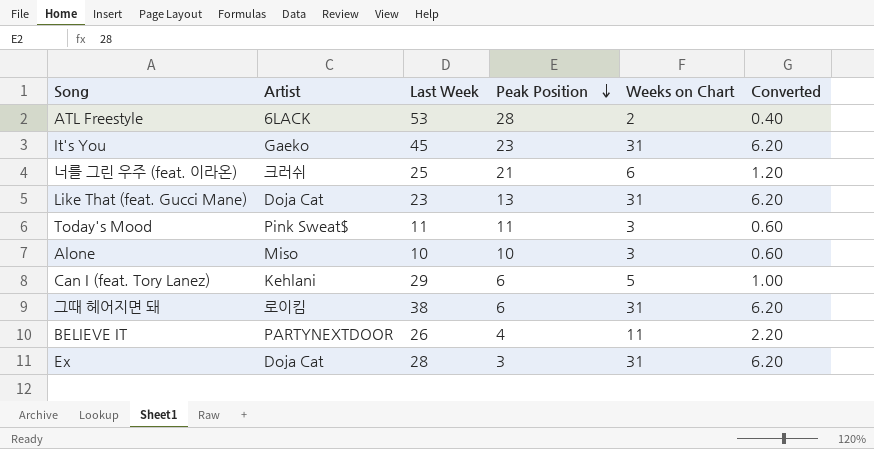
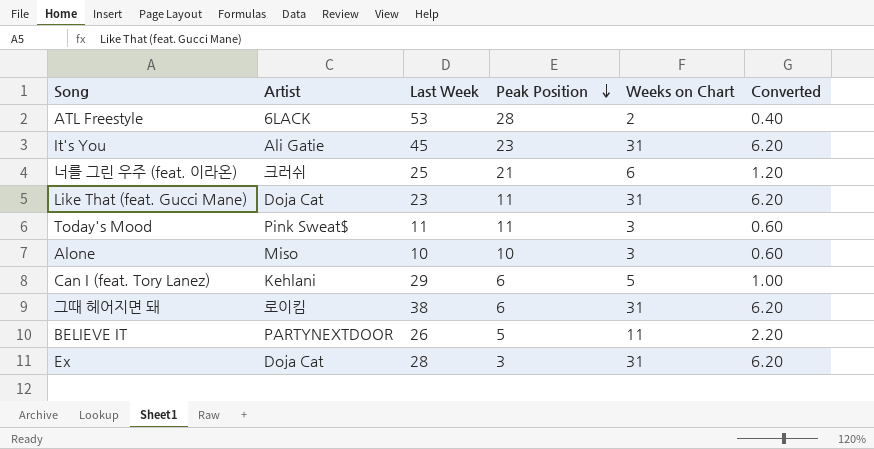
It's You | Artist: Gaeko -> Ali Gatie
Like That (feat. Gucci Mane) | Peak Position: 13 -> 11
BELIEVE IT | Peak Position: 4 -> 5

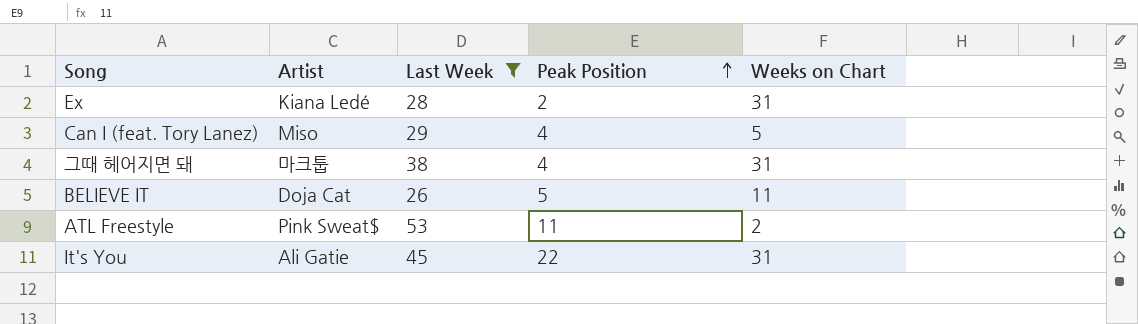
filter: none -> Last Week >= 26
row order: Peak Position descending -> Peak Position ascending
column Converted | formula: [Weeks on Chart] * 0.2 -> none
Ex | Artist: Doja Cat -> Kiana Ledé
Ex | Peak Position: 3 -> 2
Can I (feat. Tory Lanez) | Artist: Kehlani -> Miso
Can I (feat. Tory Lanez) | Peak Position: 6 -> 4
그때 헤어지면 돼 | Artist: 로이킴 -> 마크툽
그때 헤어지면 돼 | Peak Position: 6 -> 4
BELIEVE IT | Artist: PARTYNEXTDOOR -> Doja Cat
ATL Freestyle | Artist: 6LACK -> Pink Sweat$
ATL Freestyle | Peak Position: 28 -> 11
It's You | Peak Position: 23 -> 22

